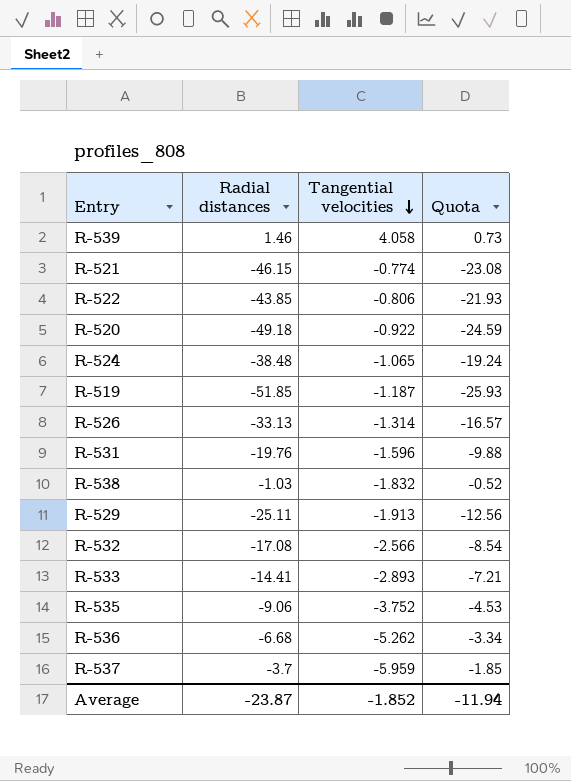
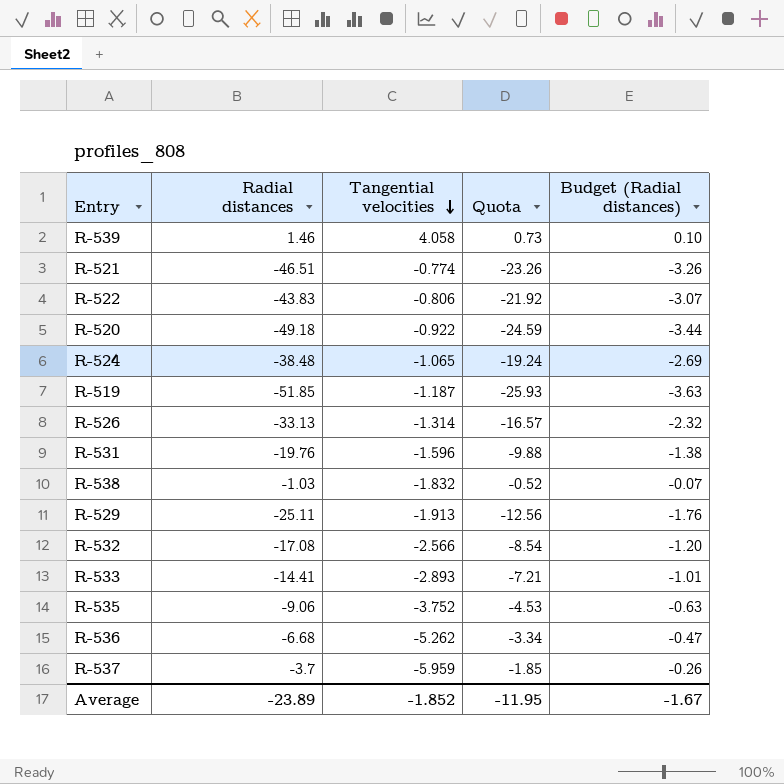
column Budget (Radial distances) | formula: none -> [Radial distances] * 0.07
R-521 | Radial distances: -46.15 -> -46.51
R-521 | Quota: -23.08 -> -23.26
R-522 | Radial distances: -43.85 -> -43.83
R-522 | Quota: -21.93 -> -21.92
Average | Radial distances: -23.87 -> -23.89
Average | Quota: -11.94 -> -11.95

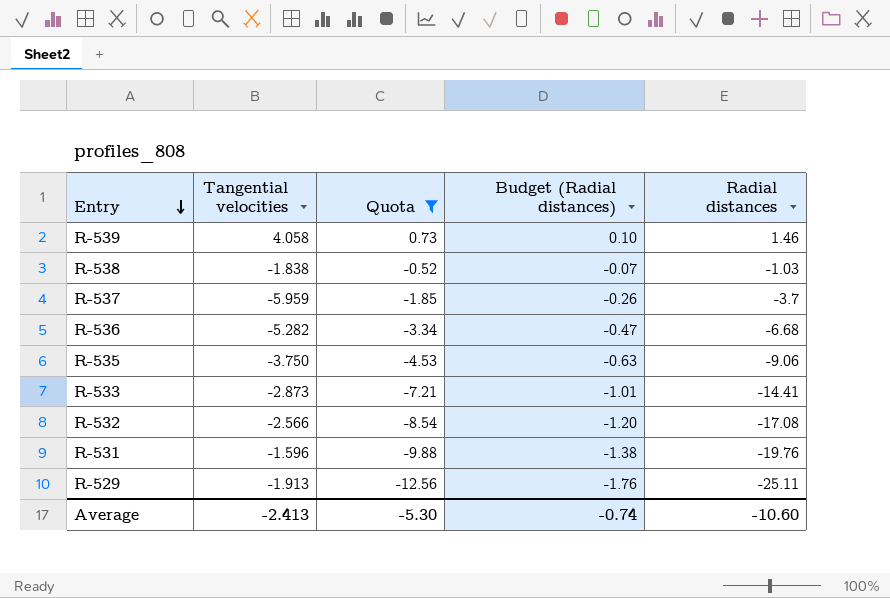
filter: none -> Quota >= -12.56
row order: Tangential velocities descending -> Entry descending
column Radial distances | position: 2 -> 5
R-538 | Tangential velocities: -1.832 -> -1.838
R-536 | Tangential velocities: -5.262 -> -5.282
R-535 | Tangential velocities: -3.752 -> -3.750
R-533 | Tangential velocities: -2.893 -> -2.873
Average | Tangential velocities: -1.852 -> -2.413
Average | Quota: -11.95 -> -5.30
Average | Budget (Radial distances): -1.67 -> -0.74
Average | Radial distances: -23.89 -> -10.60

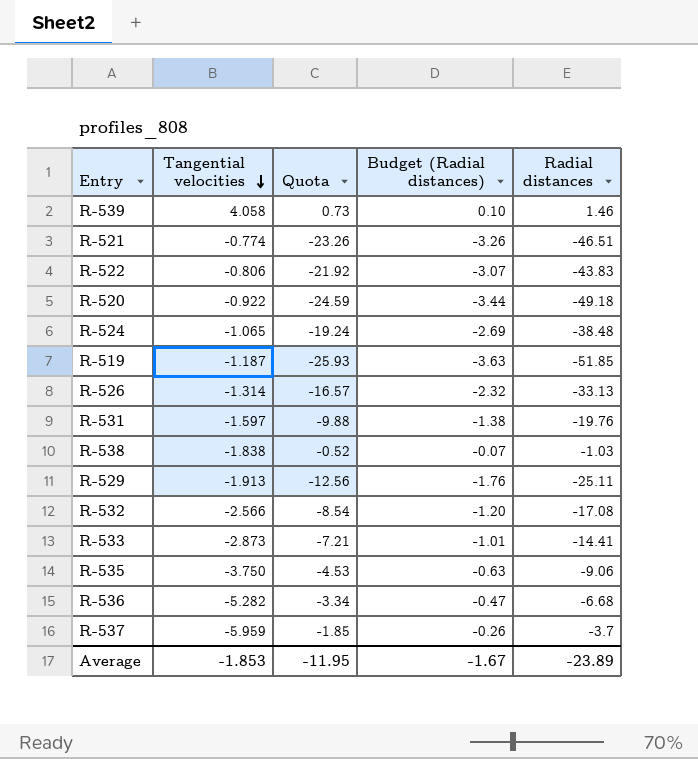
filter: Quota >= -12.56 -> none
row order: Entry descending -> Tangential velocities descending
R-531 | Tangential velocities: -1.596 -> -1.597
Average | Tangential velocities: -2.413 -> -1.853
Average | Quota: -5.30 -> -11.95
Average | Budget (Radial distances): -0.74 -> -1.67
Average | Radial distances: -10.60 -> -23.89

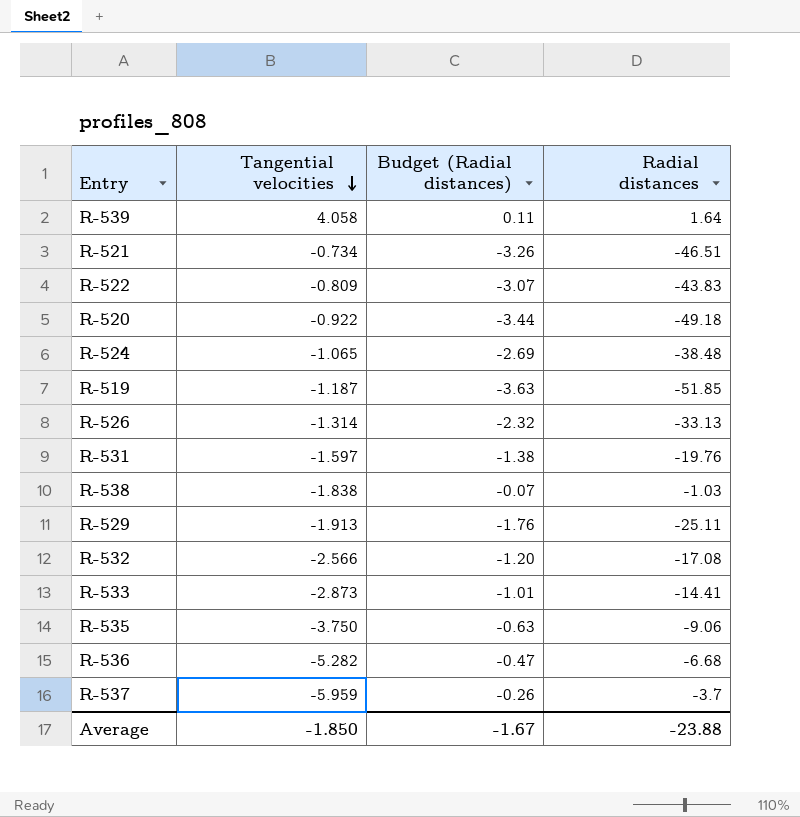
column Quota | formula: [Radial distances] * 0.5 -> none
R-539 | Budget (Radial distances): 0.10 -> 0.11
R-539 | Radial distances: 1.46 -> 1.64
R-521 | Tangential velocities: -0.774 -> -0.734
R-522 | Tangential velocities: -0.806 -> -0.809
Average | Tangential velocities: -1.853 -> -1.850
Average | Radial distances: -23.89 -> -23.88

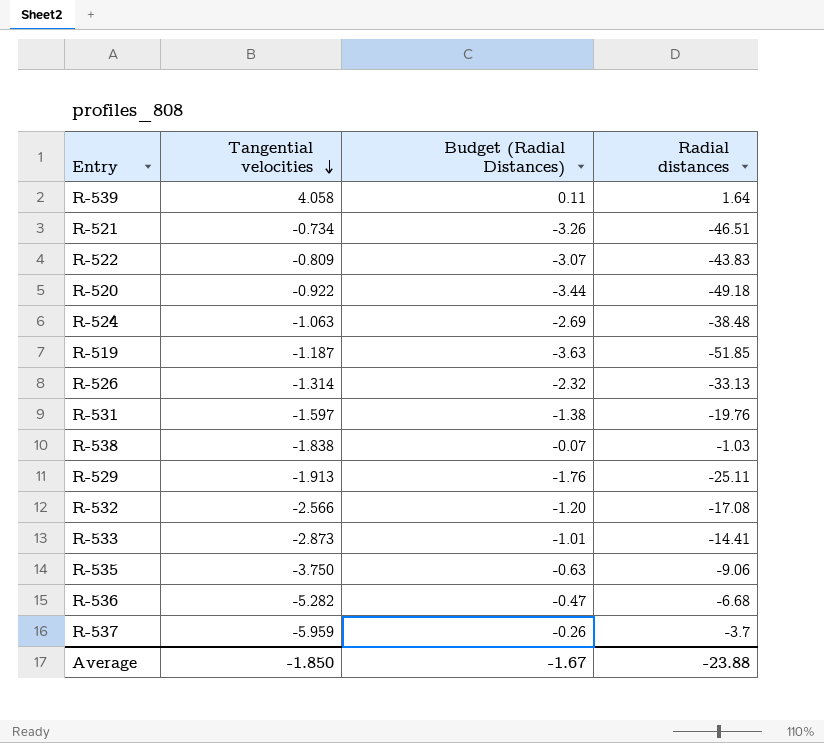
column name: Budget (Radial distances) -> Budget (Radial Distances)
R-524 | Tangential velocities: -1.065 -> -1.063

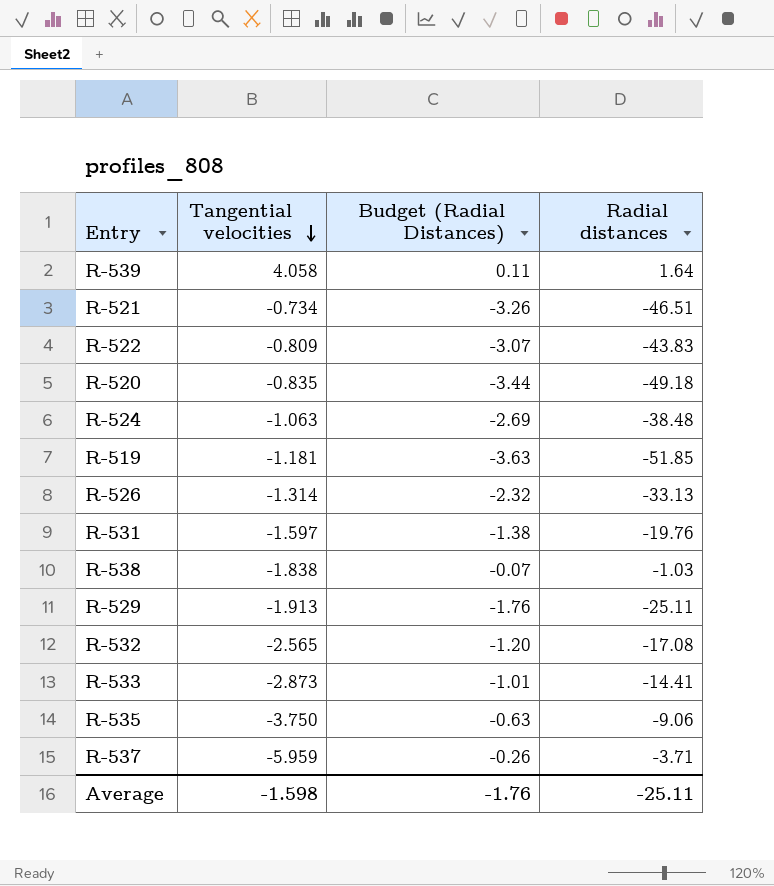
row R-536: -5.282 | -0.47 | -6.68 -> none
R-520 | Tangential velocities: -0.922 -> -0.835
R-519 | Tangential velocities: -1.187 -> -1.181
R-532 | Tangential velocities: -2.566 -> -2.565
R-537 | Radial distances: -3.7 -> -3.71
Average | Tangential velocities: -1.850 -> -1.598
Average | Budget (Radial Distances): -1.67 -> -1.76
Average | Radial distances: -23.88 -> -25.11

